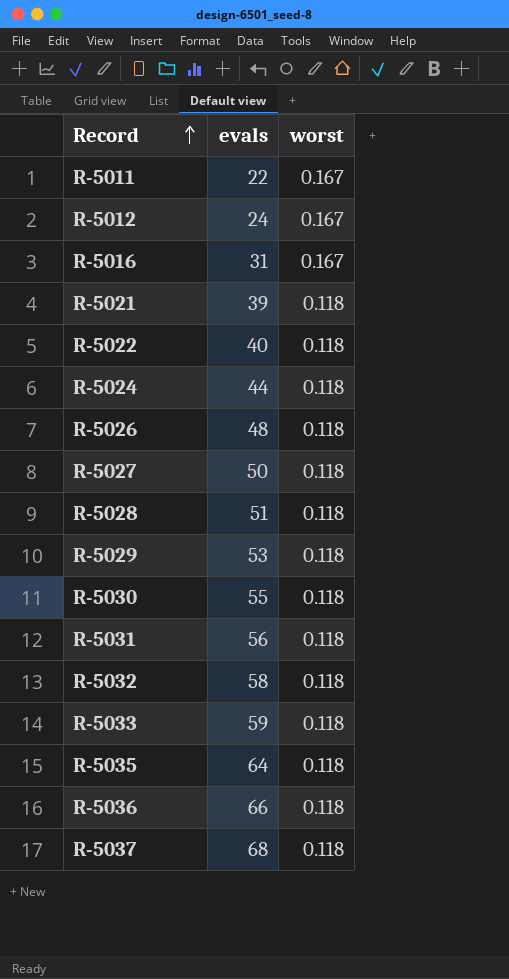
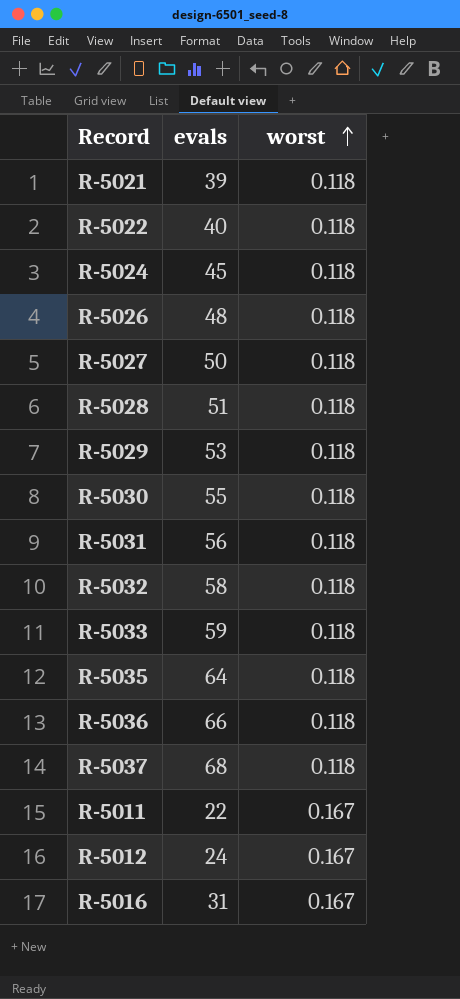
row order: Record ascending -> worst ascending
R-5024 | evals: 44 -> 45

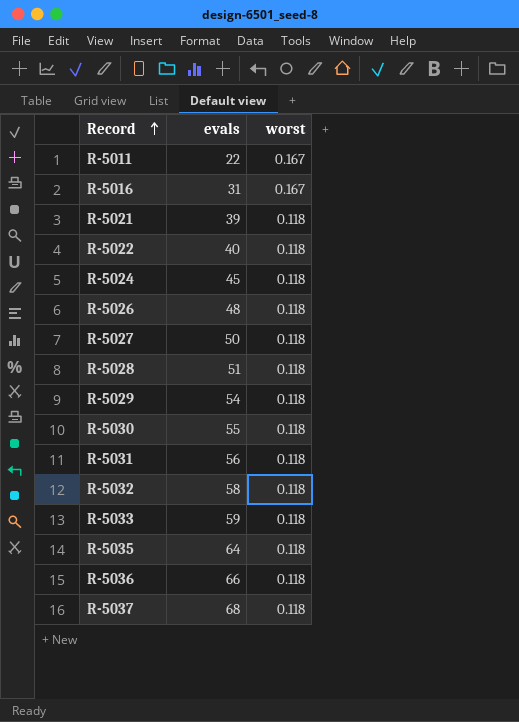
row order: worst ascending -> Record ascending
row R-5012: 24 | 0.167 -> none
R-5029 | evals: 53 -> 54

